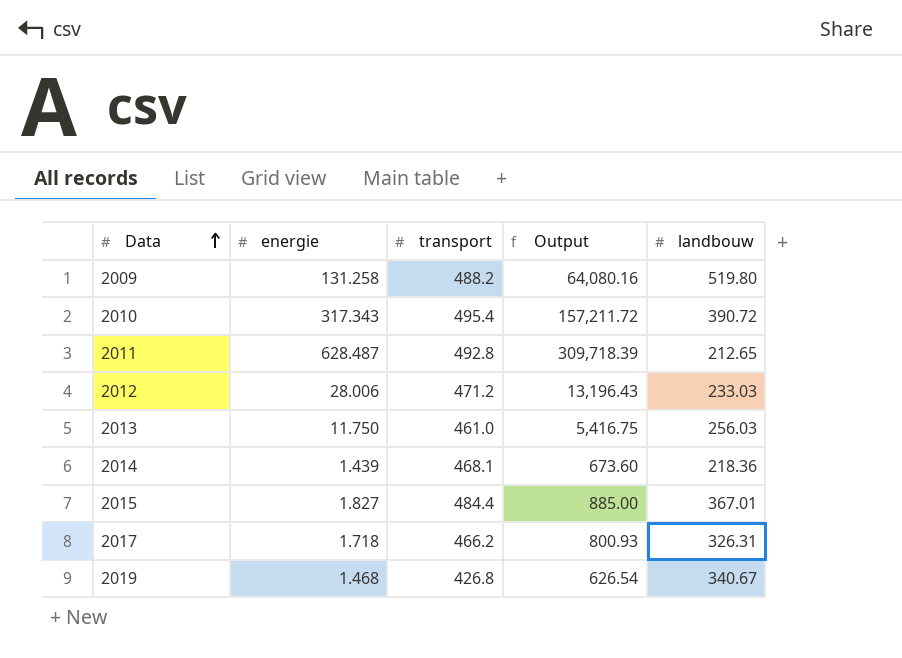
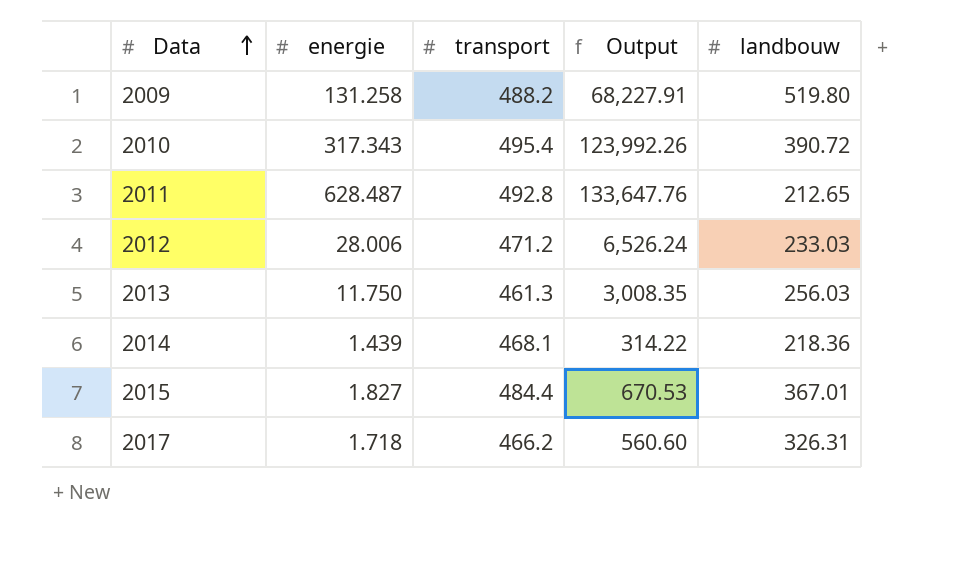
column Output | formula: [energie] * [transport] -> [energie] * [landbouw]
row 2019: 1.468 | 426.8 | 626.54 | 340.67 -> none
2013 | transport: 461.0 -> 461.3

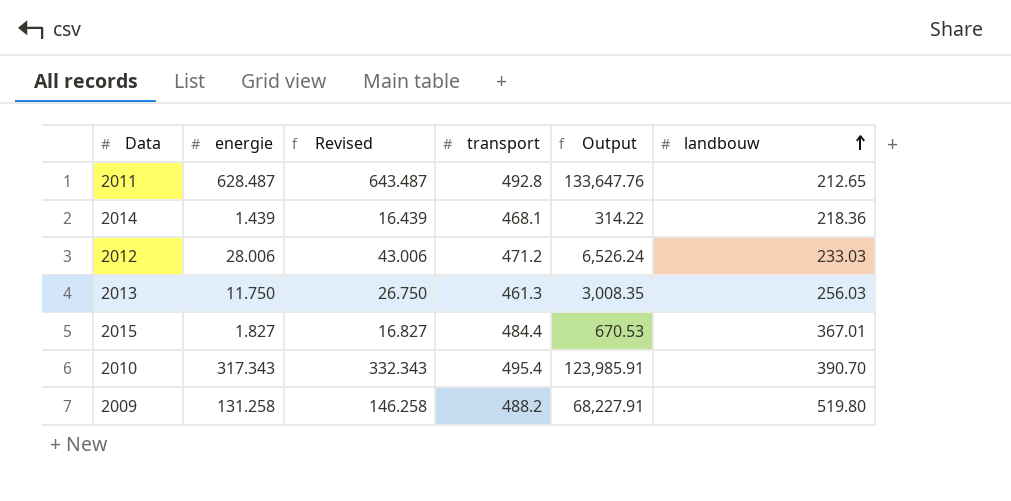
row order: Data ascending -> landbouw ascending
column Revised | formula: none -> [energie] + 15
row 2017: 1.718 | 466.2 | 560.60 | 326.31 -> none
2010 | Output: 123,992.26 -> 123,985.91
2010 | landbouw: 390.72 -> 390.70

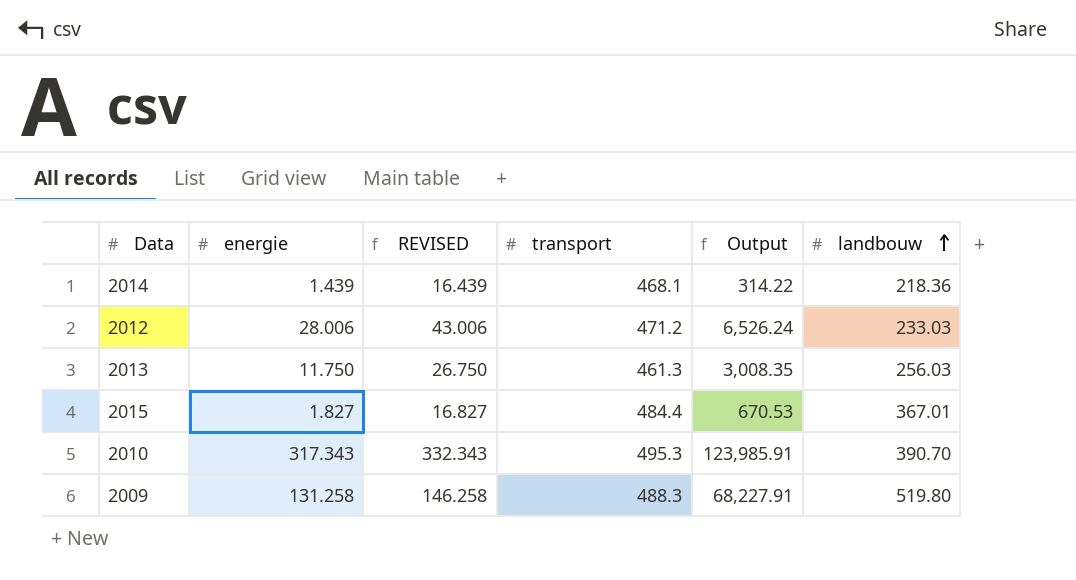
column name: Revised -> REVISED
row 2011: 628.487 | 643.487 | 492.8 | 133,647.76 | 212.65 -> none
2010 | transport: 495.4 -> 495.3
2009 | transport: 488.2 -> 488.3

